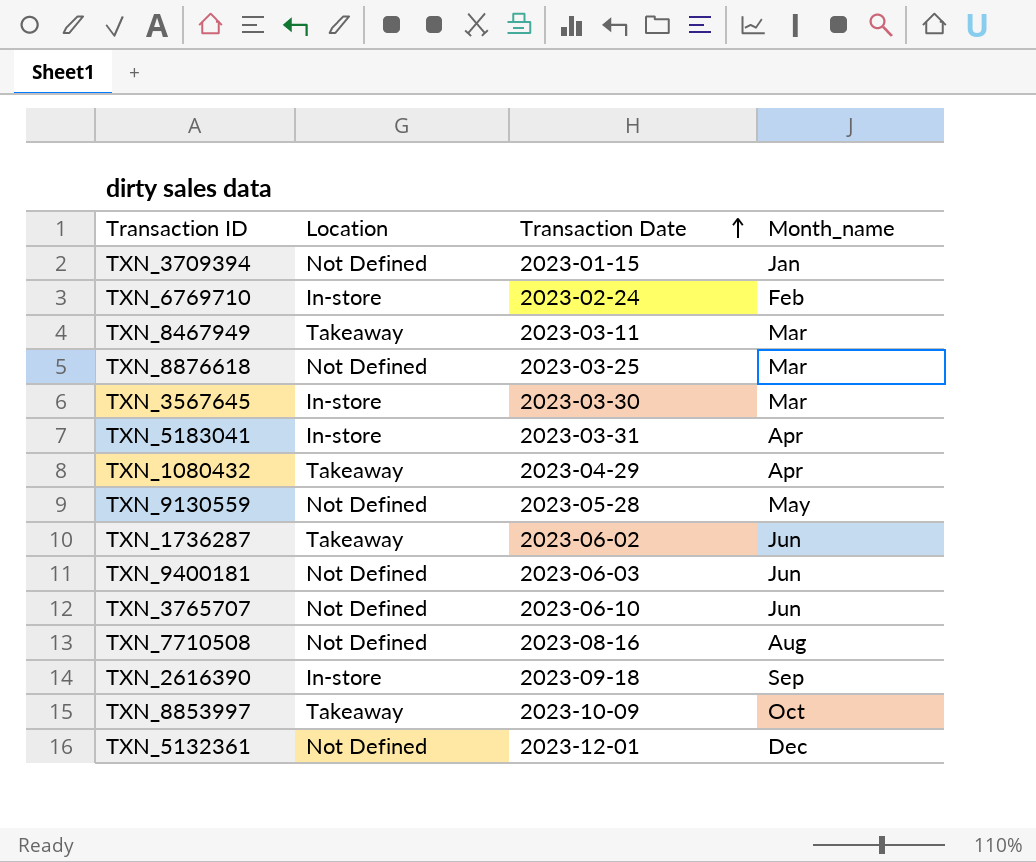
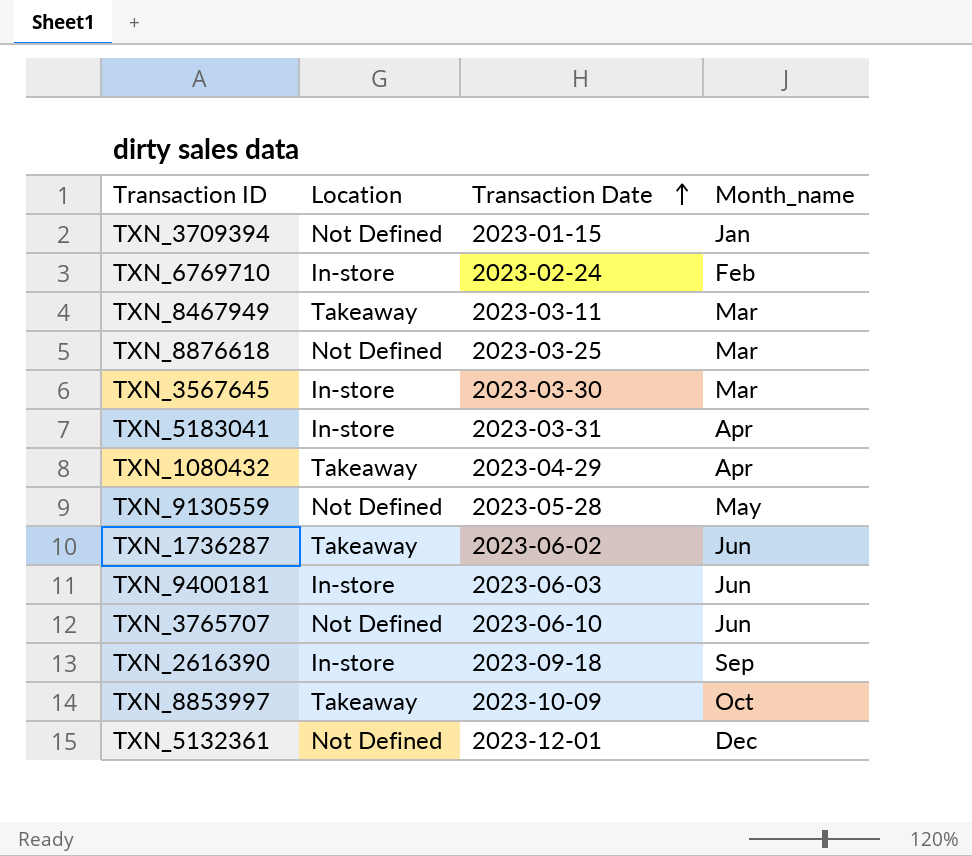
row TXN_7710508: Not Defined | 2023-08-16 | Aug -> none
TXN_9400181 | Location: Not Defined -> In-store

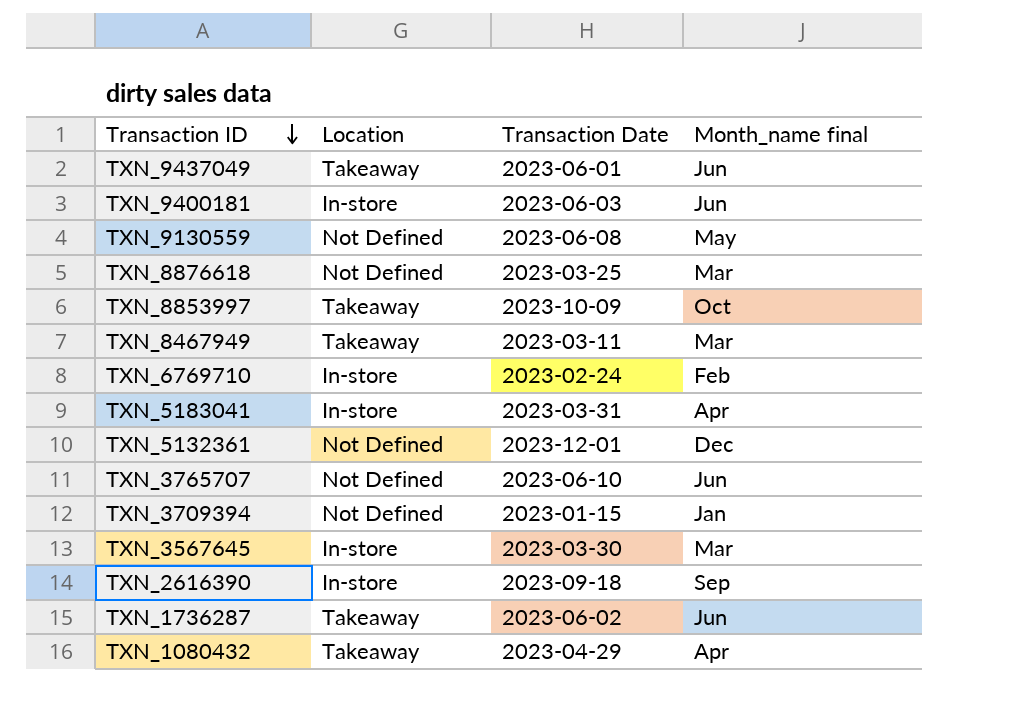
row order: Transaction Date ascending -> Transaction ID descending
column name: Month_name -> Month_name final
row TXN_9437049: none -> Takeaway | 2023-06-01 | Jun
TXN_9130559 | Transaction Date: 2023-05-28 -> 2023-06-08

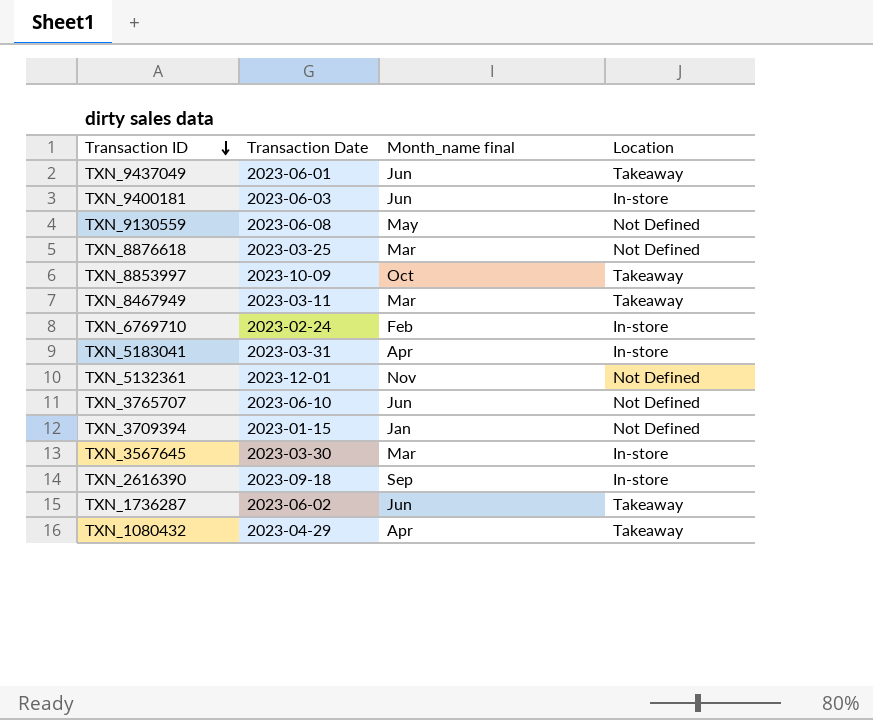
column Location | position: 2 -> 4
TXN_5132361 | Month_name final: Dec -> Nov

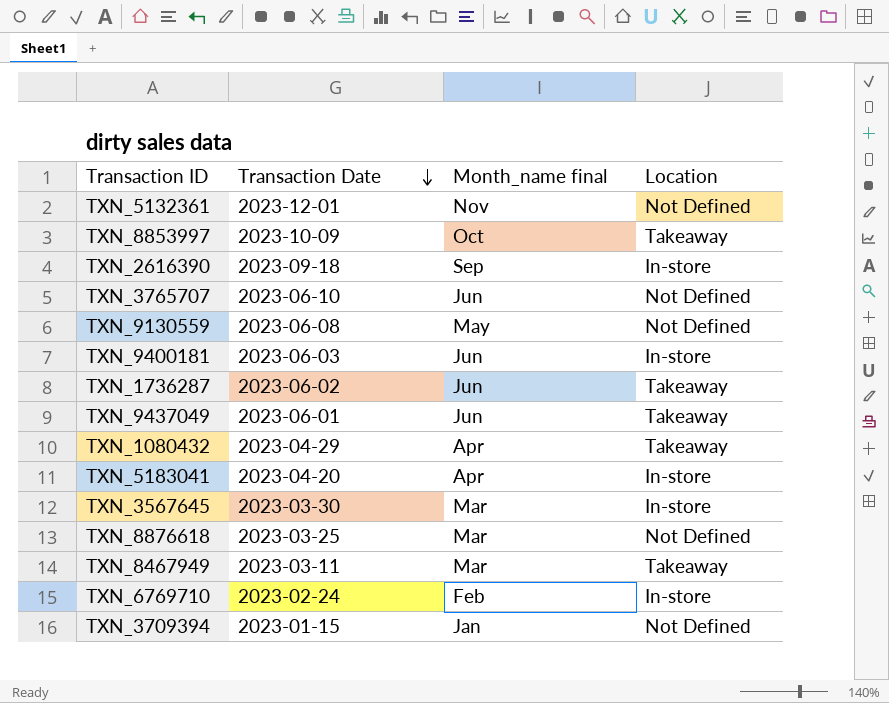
row order: Transaction ID descending -> Transaction Date descending
TXN_5183041 | Transaction Date: 2023-03-31 -> 2023-04-20

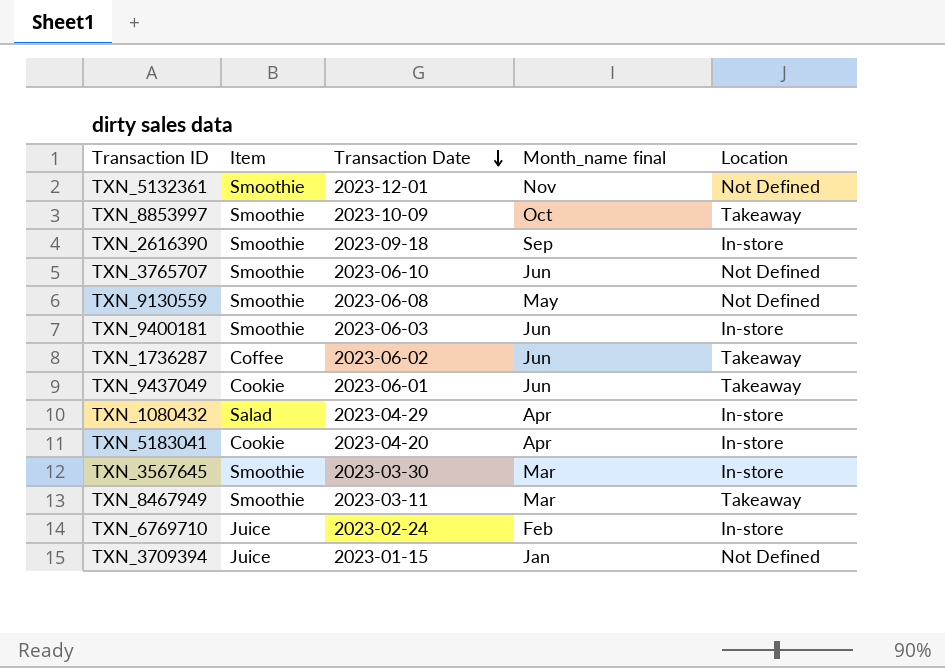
column Item | position: none -> 2
row TXN_8876618: 2023-03-25 | Mar | Not Defined -> none
TXN_1080432 | Location: Takeaway -> In-store

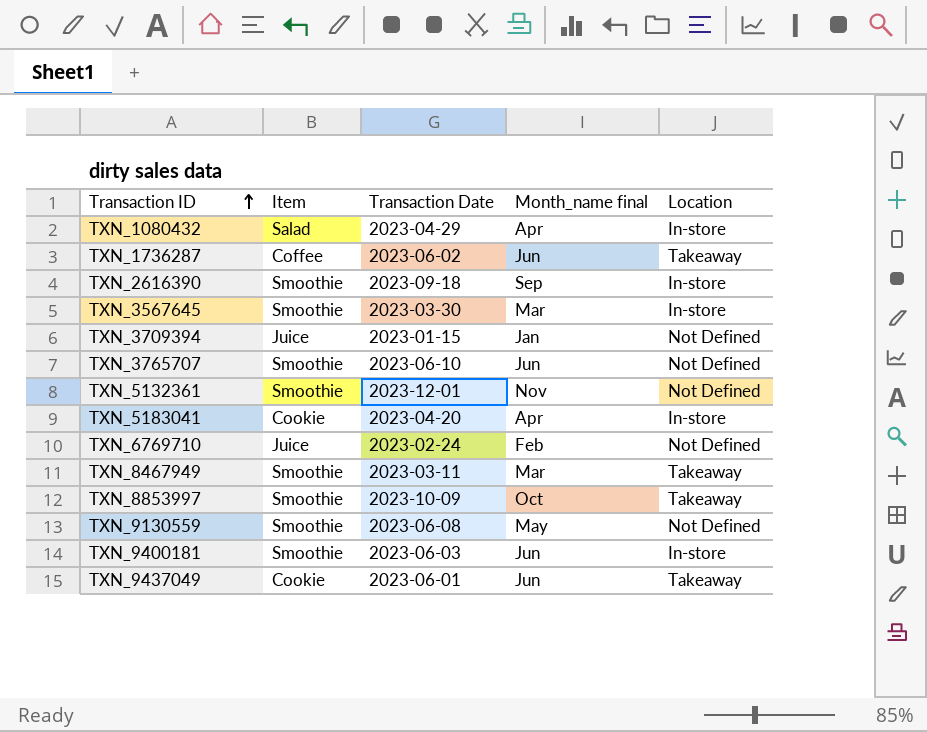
row order: Transaction Date descending -> Transaction ID ascending
TXN_6769710 | Location: In-store -> Not Defined

